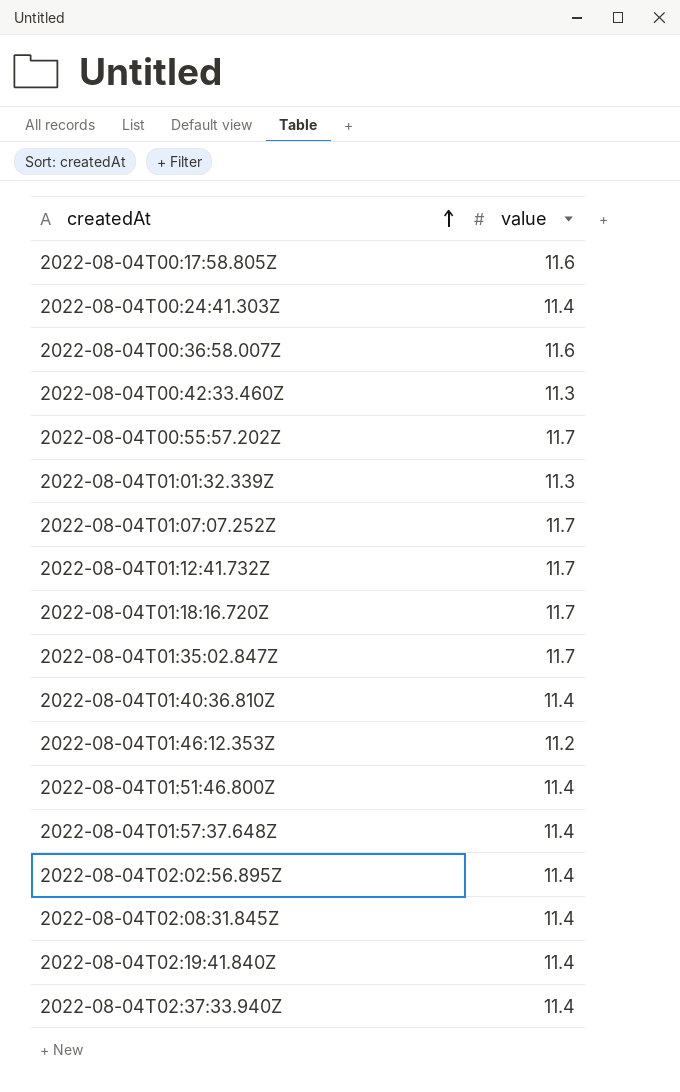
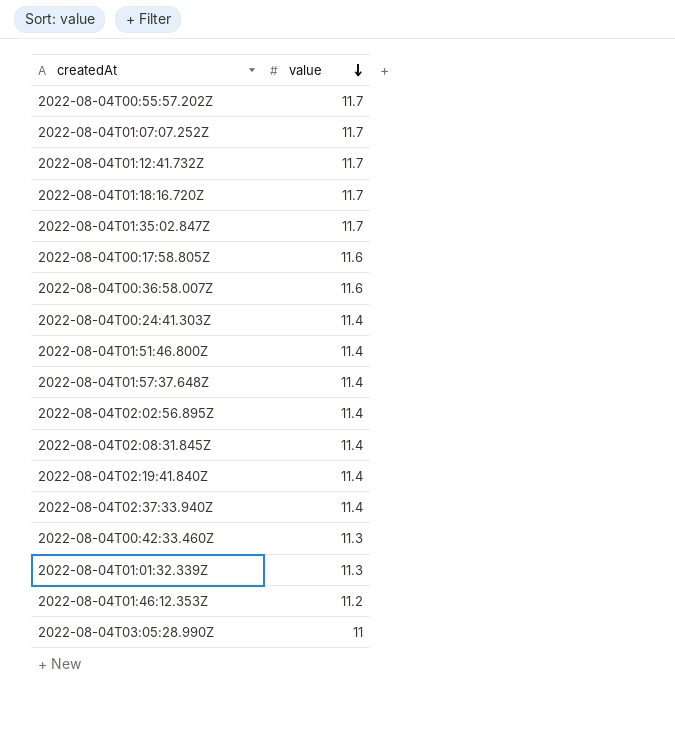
row order: createdAt ascending -> value descending
row 2022-08-04T01:40:36.810Z: 11.4 -> none
row 2022-08-04T03:05:28.990Z: none -> 11

